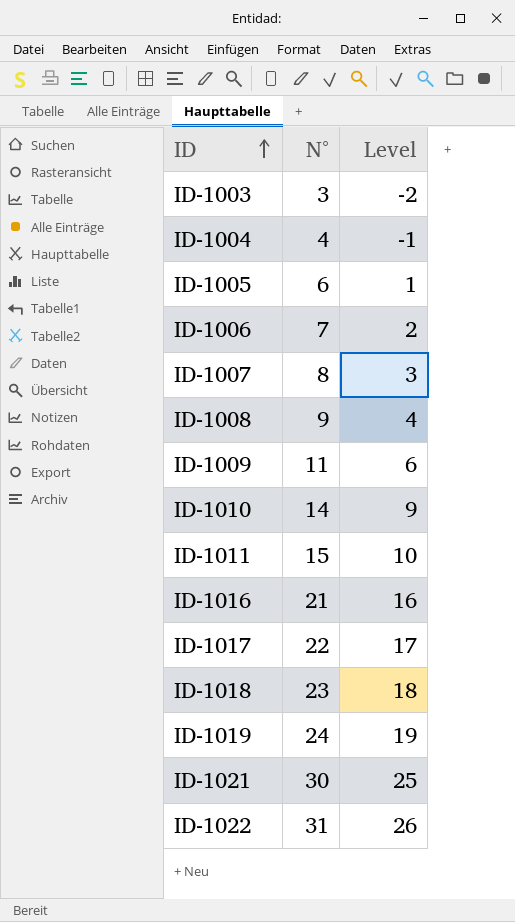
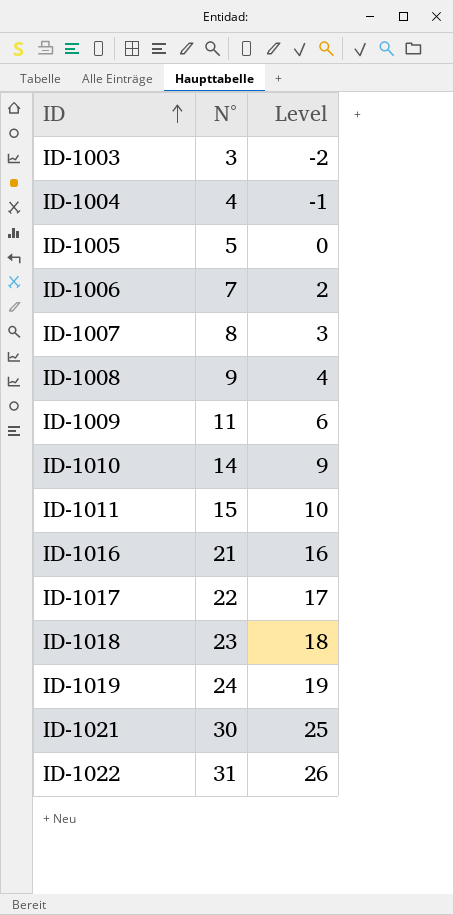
ID-1005 | N°: 6 -> 5
ID-1005 | Level: 1 -> 0

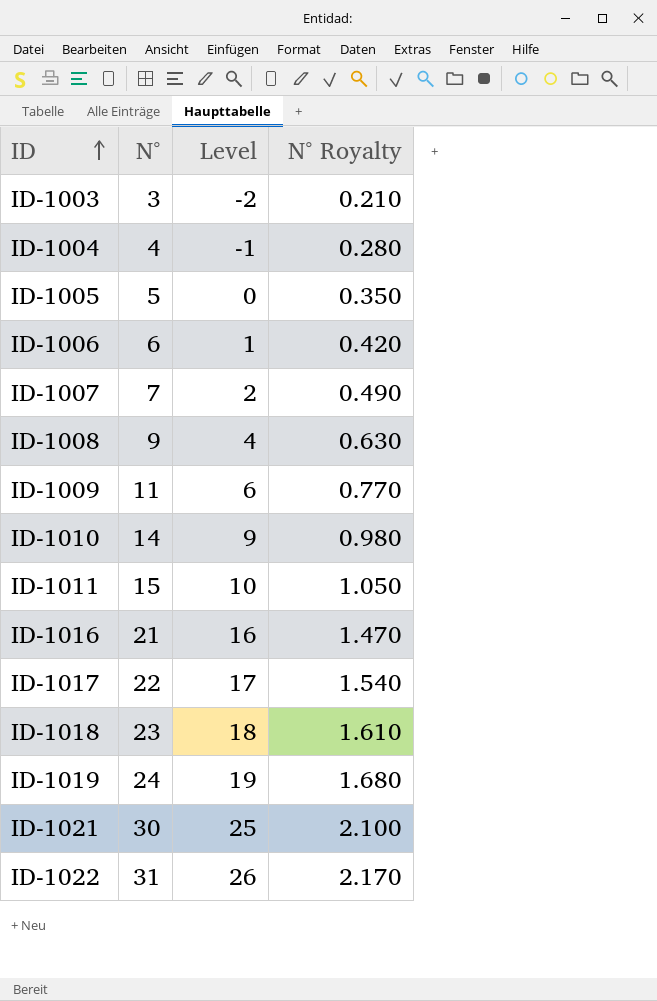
column N° Royalty | formula: none -> [N°] * 0.07
ID-1006 | N°: 7 -> 6
ID-1006 | Level: 2 -> 1
ID-1007 | N°: 8 -> 7
ID-1007 | Level: 3 -> 2

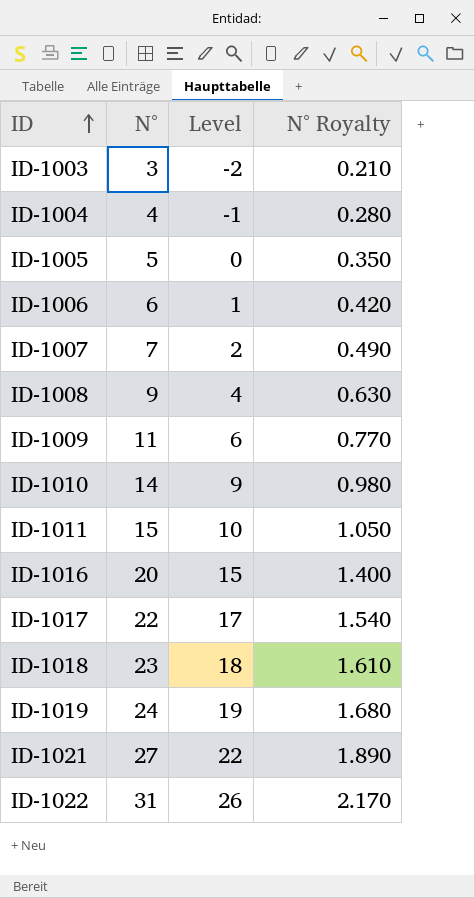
ID-1016 | N°: 21 -> 20
ID-1016 | Level: 16 -> 15
ID-1016 | N° Royalty: 1.470 -> 1.400
ID-1021 | N°: 30 -> 27
ID-1021 | Level: 25 -> 22
ID-1021 | N° Royalty: 2.100 -> 1.890

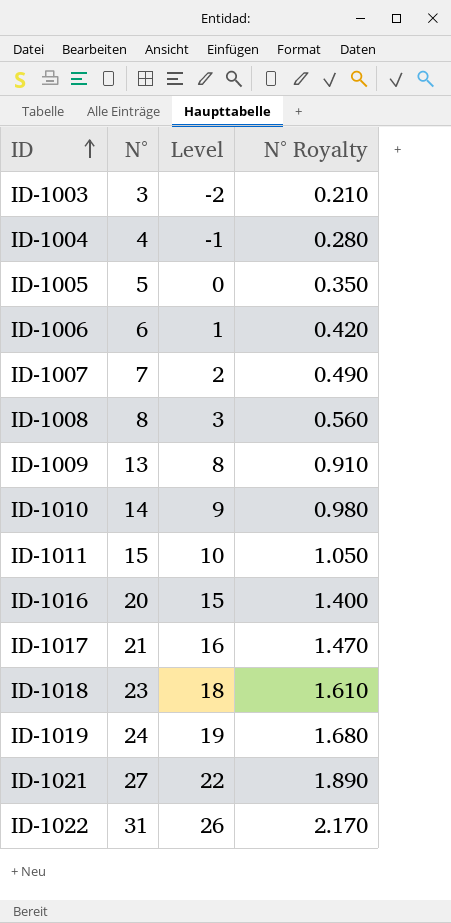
ID-1008 | N°: 9 -> 8
ID-1008 | Level: 4 -> 3
ID-1008 | N° Royalty: 0.630 -> 0.560
ID-1009 | N°: 11 -> 13
ID-1009 | Level: 6 -> 8
ID-1009 | N° Royalty: 0.770 -> 0.910
ID-1017 | N°: 22 -> 21
ID-1017 | Level: 17 -> 16
ID-1017 | N° Royalty: 1.540 -> 1.470

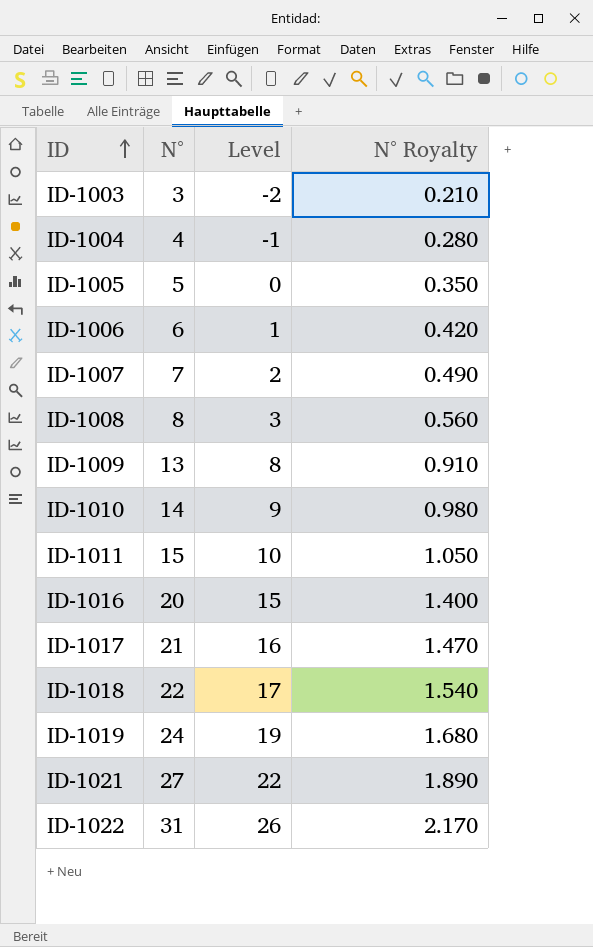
ID-1018 | N°: 23 -> 22
ID-1018 | Level: 18 -> 17
ID-1018 | N° Royalty: 1.610 -> 1.540

